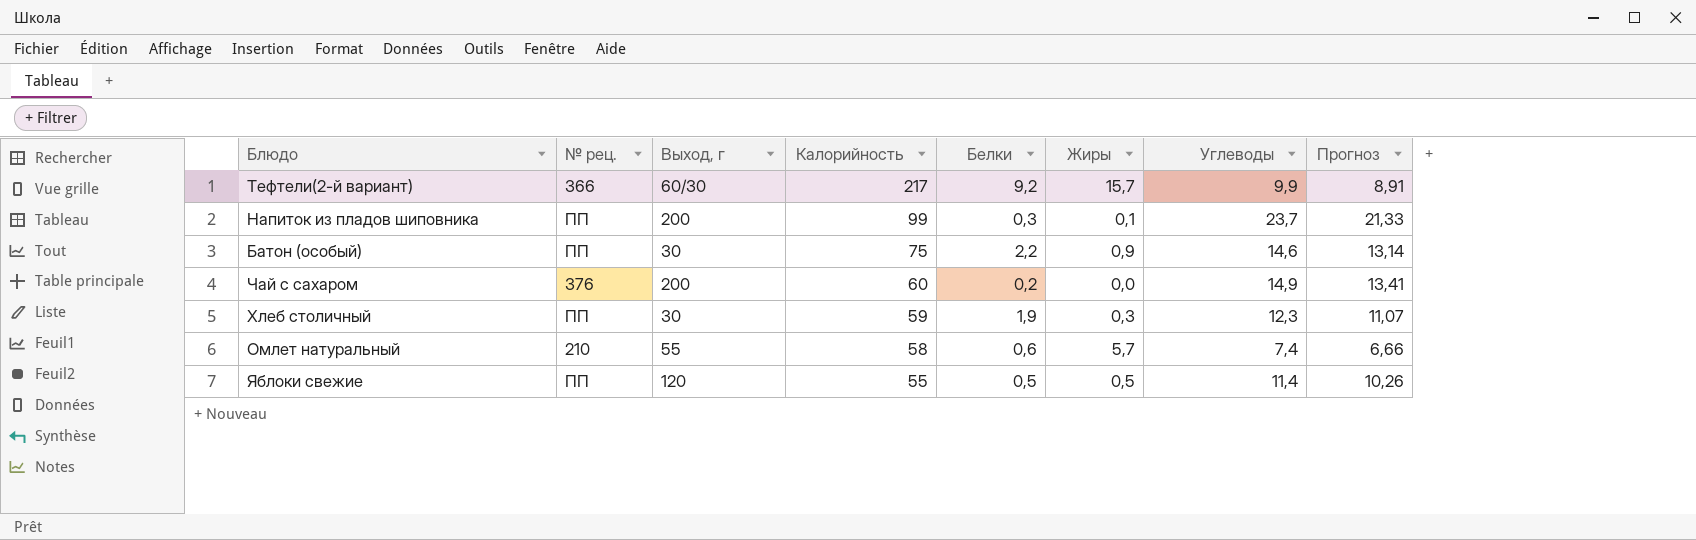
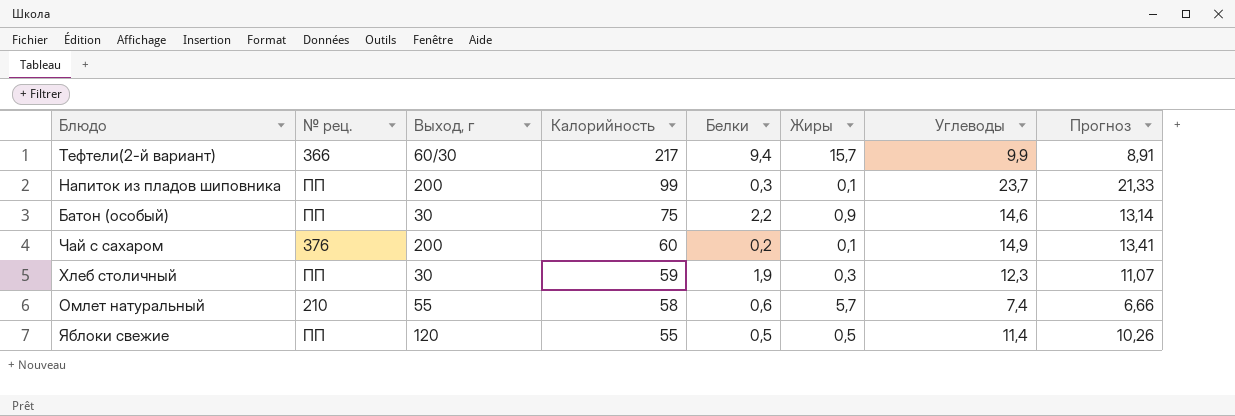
Тефтели(2-й вариант) | Белки: 9,2 -> 9,4
Чай с сахаром | Жиры: 0,0 -> 0,1

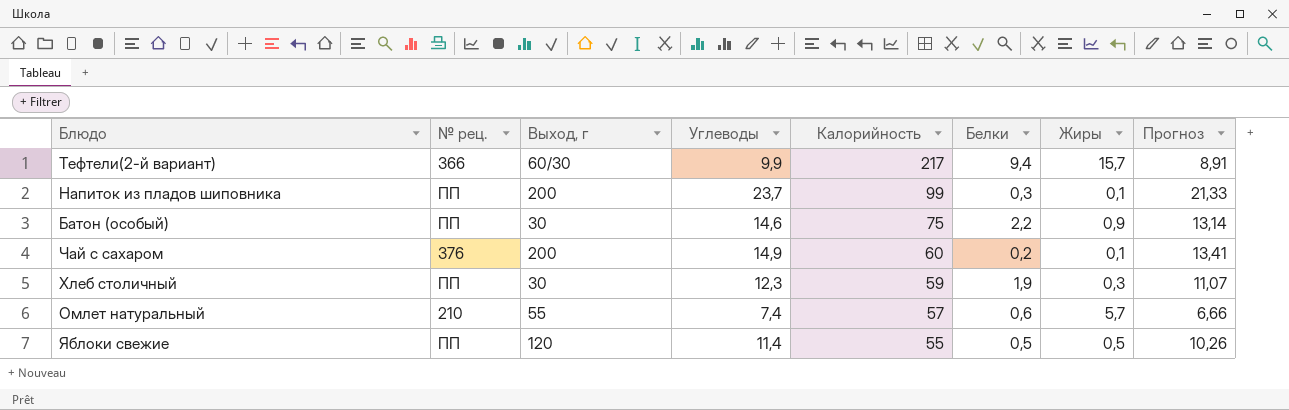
column Углеводы | position: 7 -> 4
Омлет натуральный | Калорийность: 58 -> 57

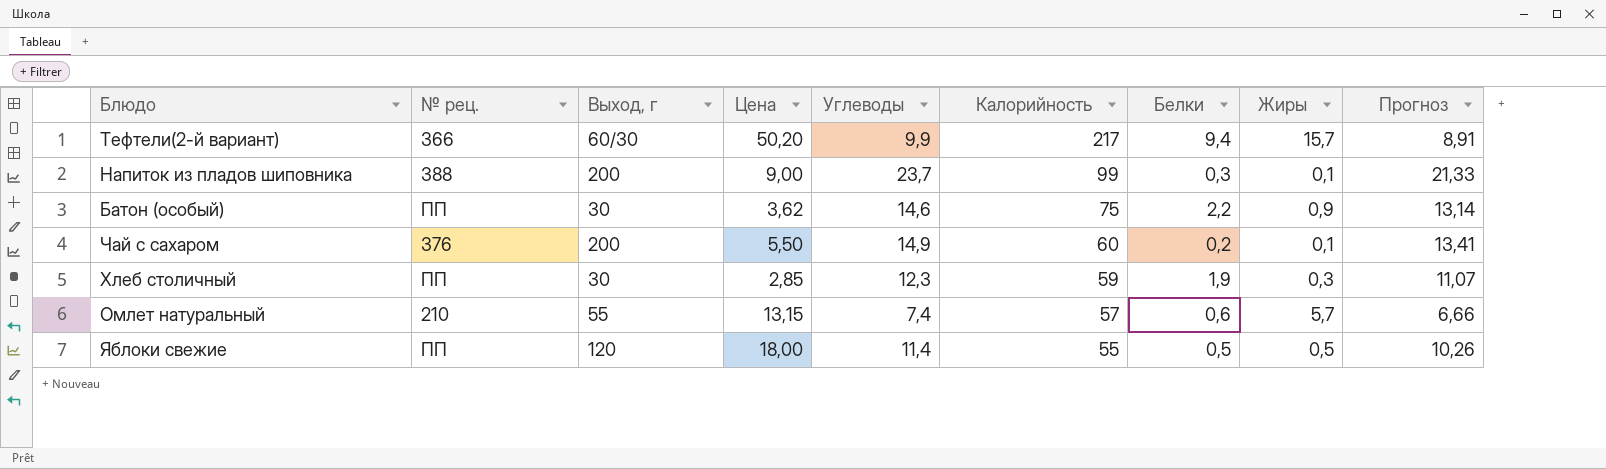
column Цена | position: none -> 4
Напиток из пладов шиповника | № рец.: ПП -> 388

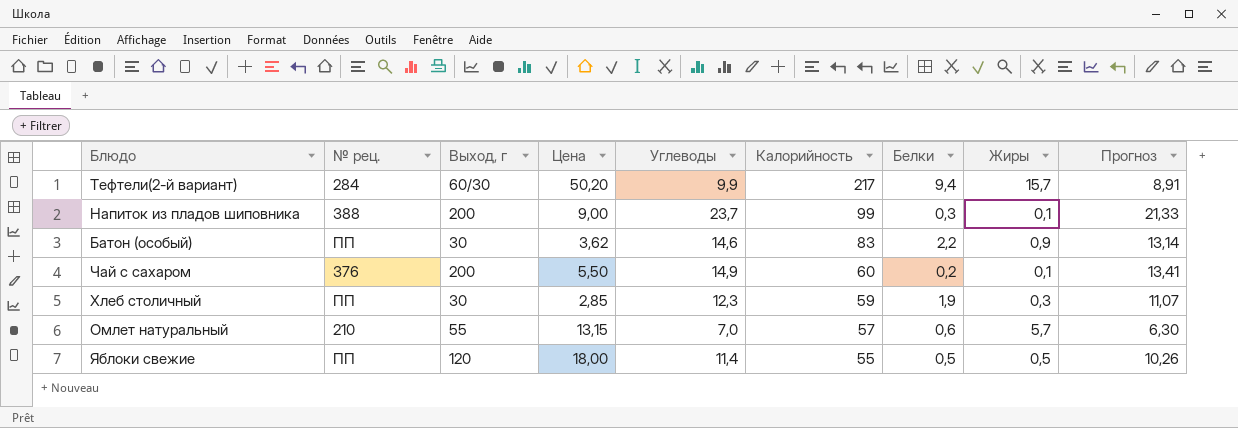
Тефтели(2-й вариант) | № рец.: 366 -> 284
Батон (особый) | Калорийность: 75 -> 83
Омлет натуральный | Углеводы: 7,4 -> 7,0
Омлет натуральный | Прогноз: 6,66 -> 6,30

